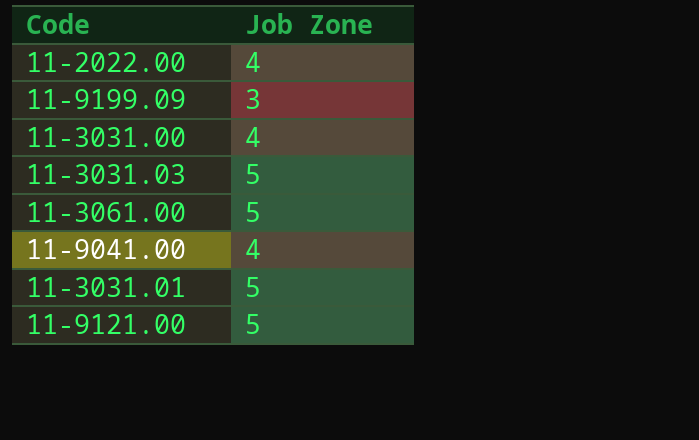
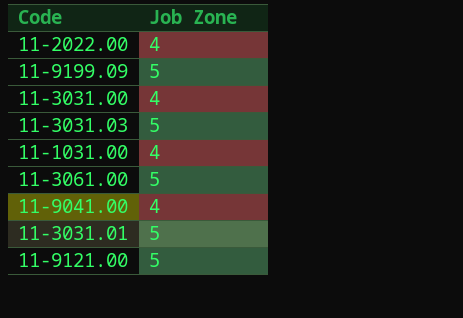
11-9199.09 | Job Zone: 3 -> 5
row 11-1031.00: none -> 4

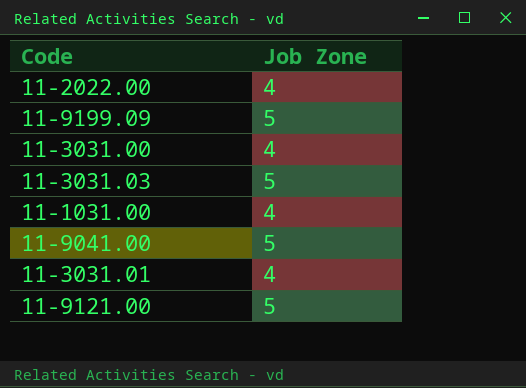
row 11-3061.00: 5 -> none
11-9041.00 | Job Zone: 4 -> 5
11-3031.01 | Job Zone: 5 -> 4

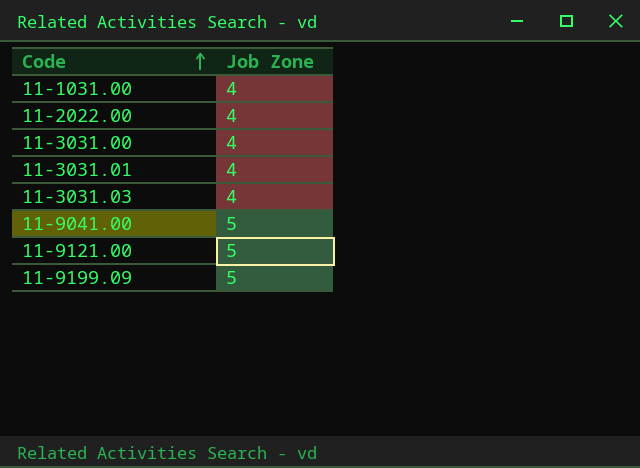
row order: none -> Code ascending
11-3031.03 | Job Zone: 5 -> 4

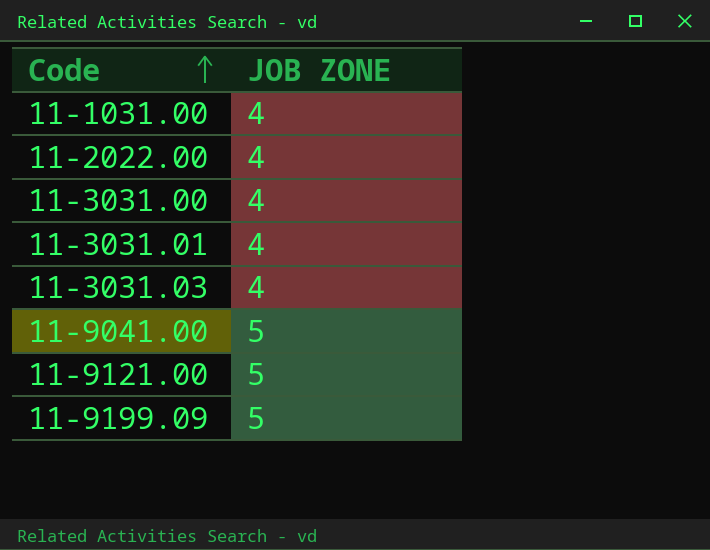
column name: Job Zone -> JOB ZONE

